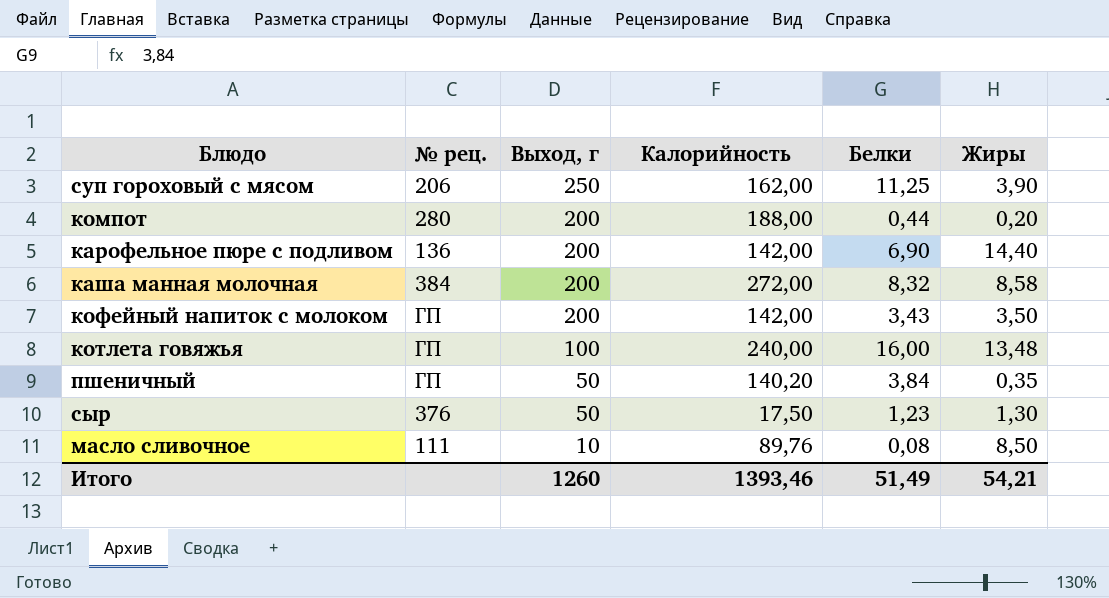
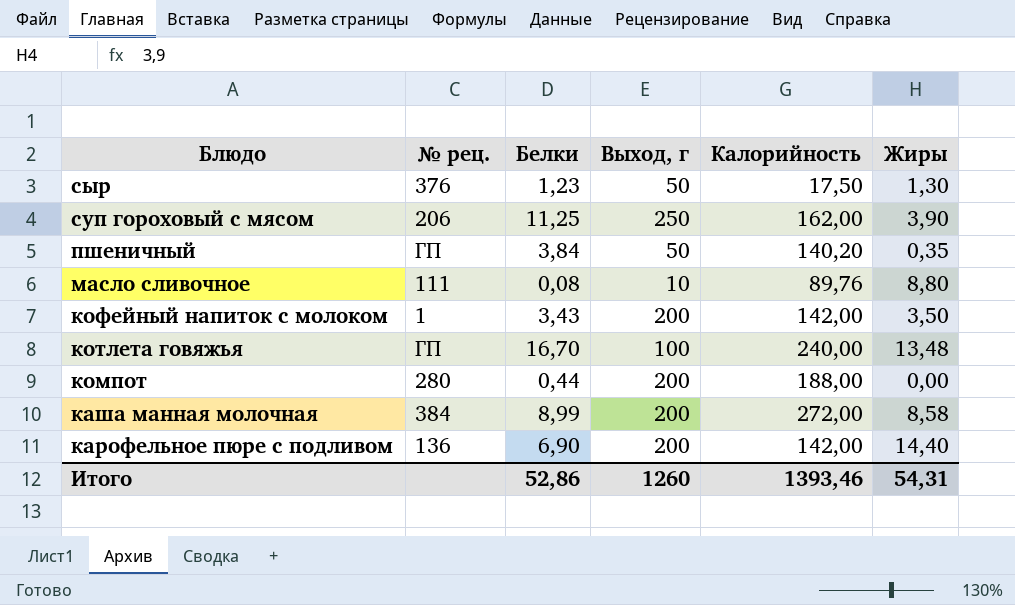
row order: Выход, г descending -> Блюдо descending
column Белки | position: 5 -> 3
масло сливочное | Жиры: 8,50 -> 8,80
кофейный напиток с молоком | № рец.: ГП -> 1
котлета говяжья | Белки: 16,00 -> 16,70
компот | Жиры: 0,20 -> 0,00
каша манная молочная | Белки: 8,32 -> 8,99
Итого | Белки: 51,49 -> 52,86
Итого | Жиры: 54,21 -> 54,31

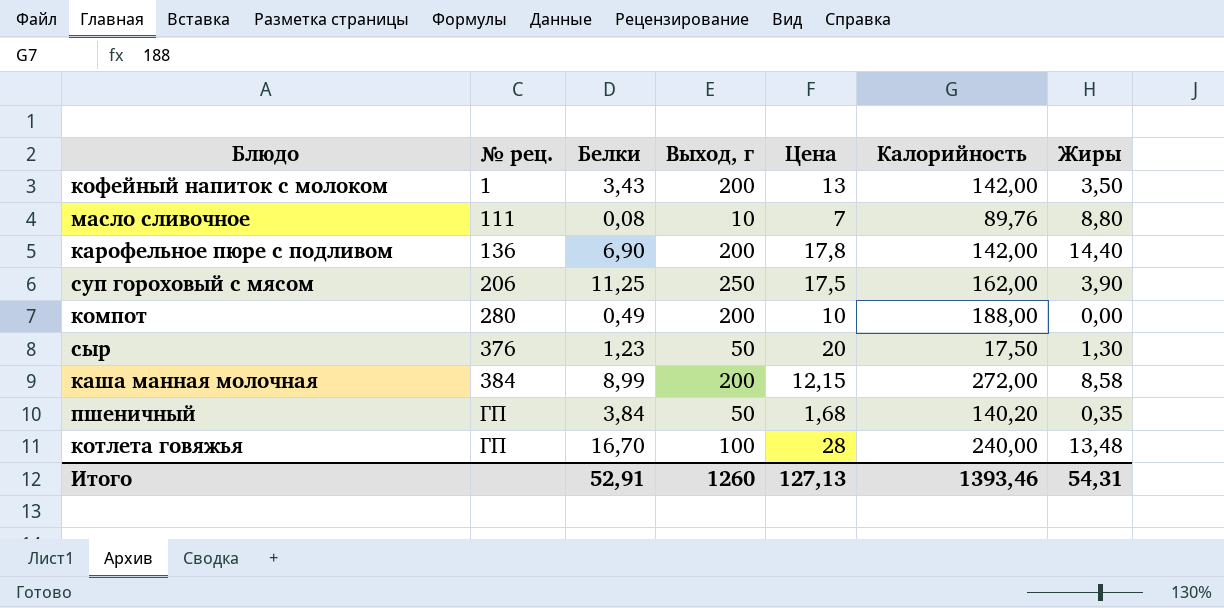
row order: Блюдо descending -> № рец. ascending
column Цена | position: none -> 5
компот | Белки: 0,44 -> 0,49
Итого | Белки: 52,86 -> 52,91

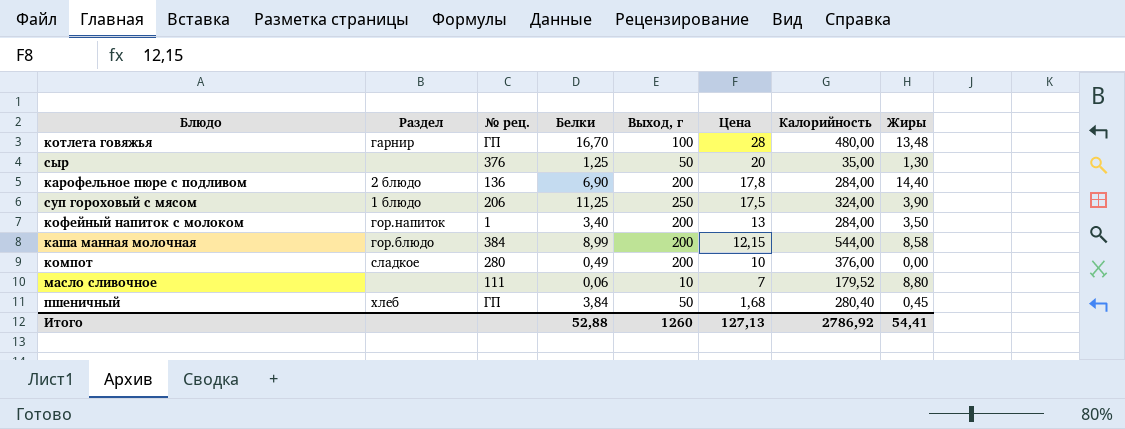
row order: № рец. ascending -> Цена descending
column Раздел | position: none -> 2
котлета говяжья | Калорийность: 240,00 -> 480,00
сыр | Белки: 1,23 -> 1,25
сыр | Калорийность: 17,50 -> 35,00
карофельное пюре с подливом | Калорийность: 142,00 -> 284,00
суп гороховый с мясом | Калорийность: 162,00 -> 324,00
кофейный напиток с молоком | Белки: 3,43 -> 3,40
кофейный напиток с молоком | Калорийность: 142,00 -> 284,00
каша манная молочная | Калорийность: 272,00 -> 544,00
компот | Калорийность: 188,00 -> 376,00
масло сливочное | Белки: 0,08 -> 0,06
масло сливочное | Калорийность: 89,76 -> 179,52
пшеничный | Калорийность: 140,20 -> 280,40
пшеничный | Жиры: 0,35 -> 0,45
Итого | Белки: 52,91 -> 52,88
Итого | Калорийность: 1393,46 -> 2786,92
Итого | Жиры: 54,31 -> 54,41

